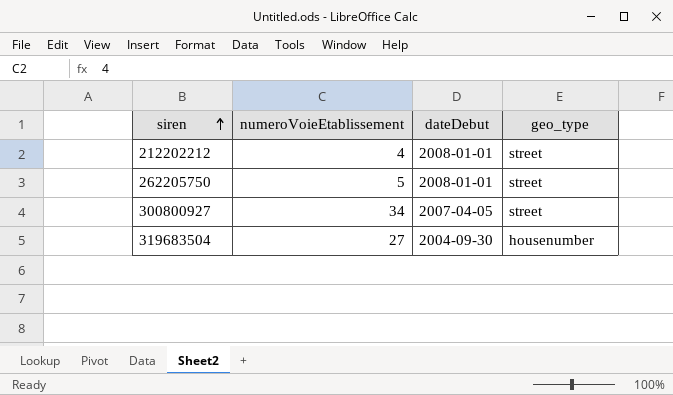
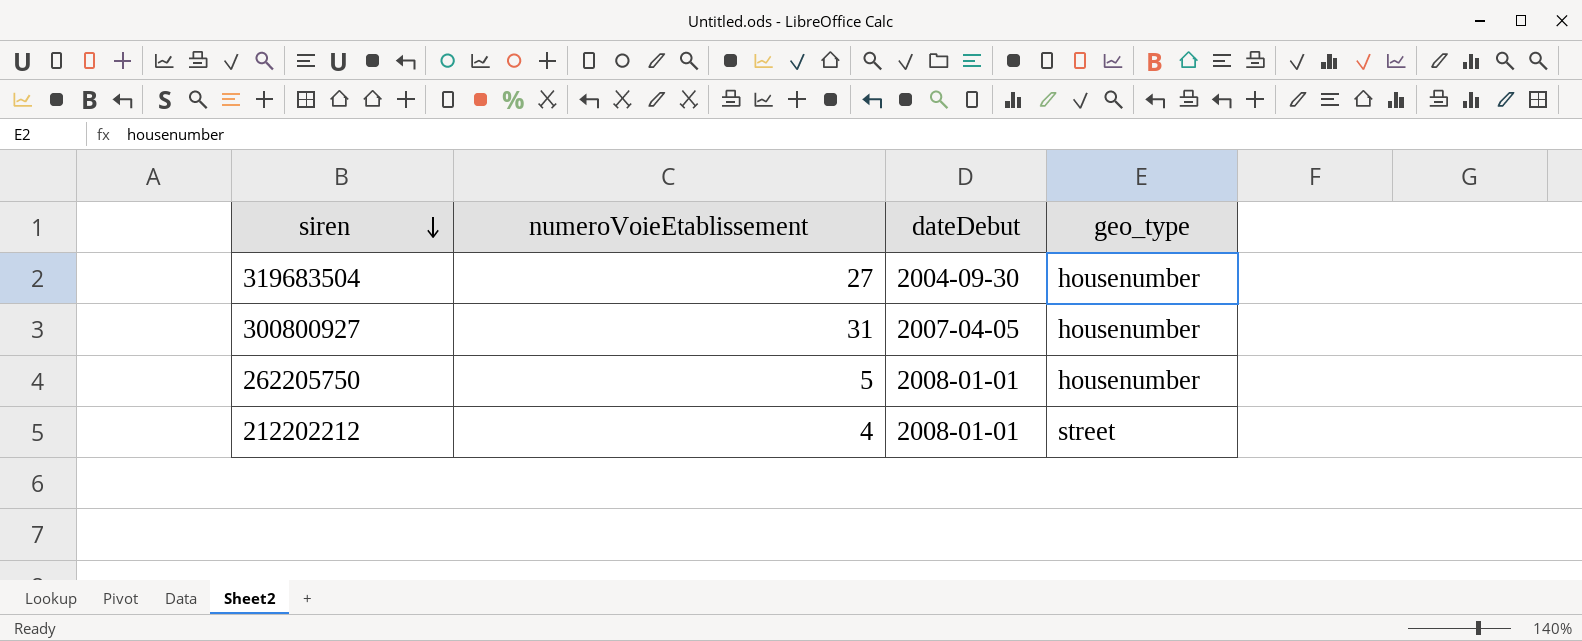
row order: siren ascending -> siren descending
300800927 | numeroVoieEtablissement: 34 -> 31
300800927 | geo_type: street -> housenumber
262205750 | geo_type: street -> housenumber

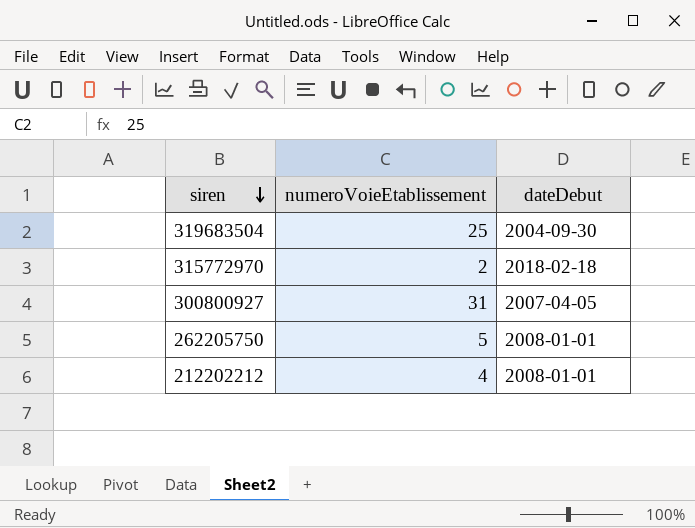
column geo_type | position: 4 -> none
319683504 | numeroVoieEtablissement: 27 -> 25
row 315772970: none -> 2 | 2018-02-18

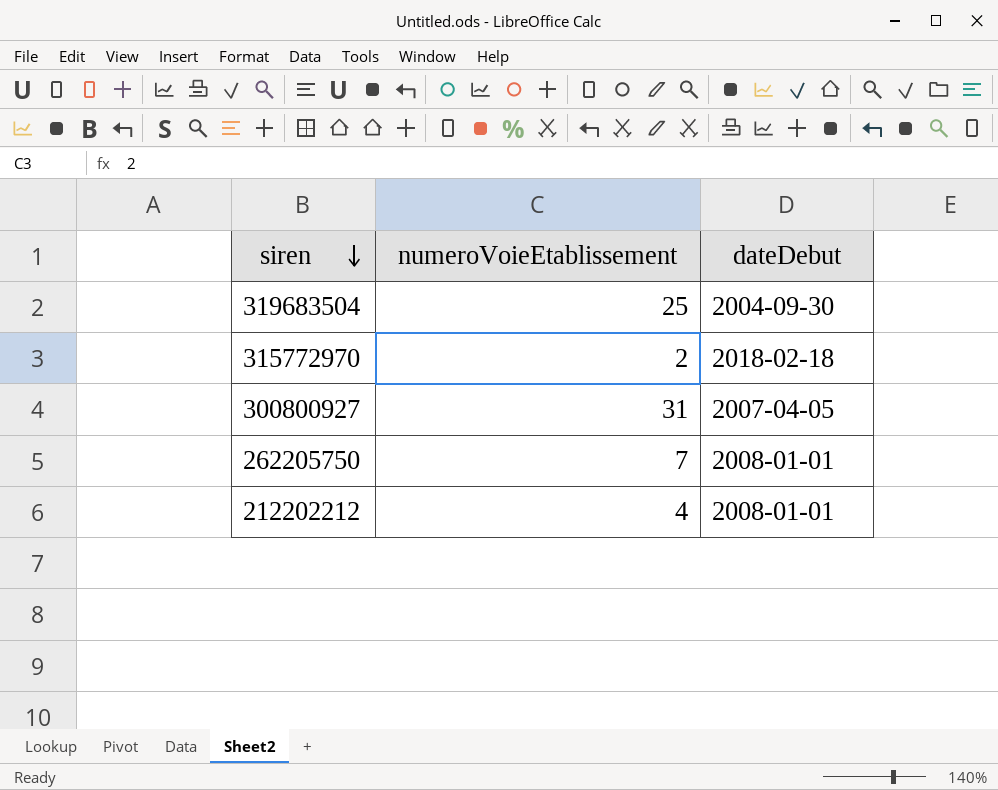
262205750 | numeroVoieEtablissement: 5 -> 7

